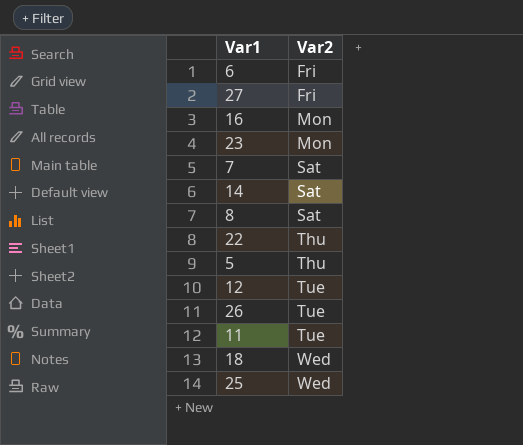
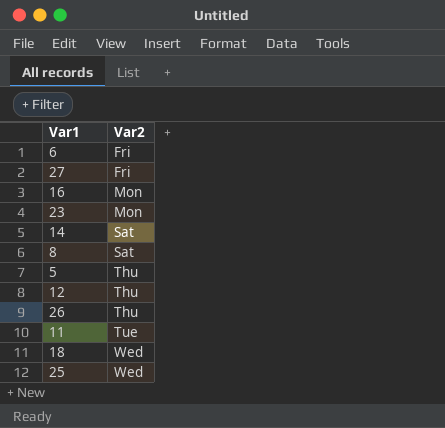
row 7: Sat -> none
row 22: Thu -> none
12 | Var2: Tue -> Thu
26 | Var2: Tue -> Thu

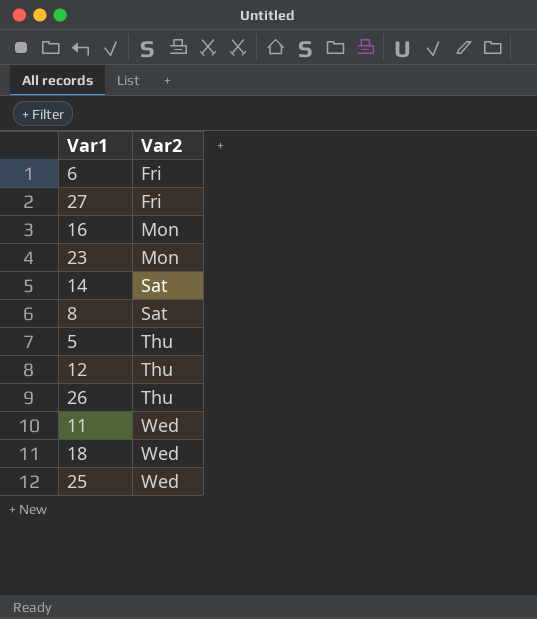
11 | Var2: Tue -> Wed

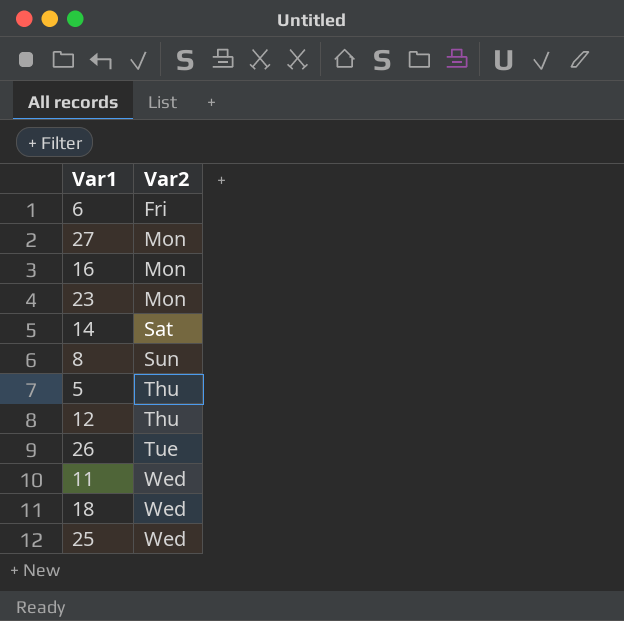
27 | Var2: Fri -> Mon
8 | Var2: Sat -> Sun
26 | Var2: Thu -> Tue

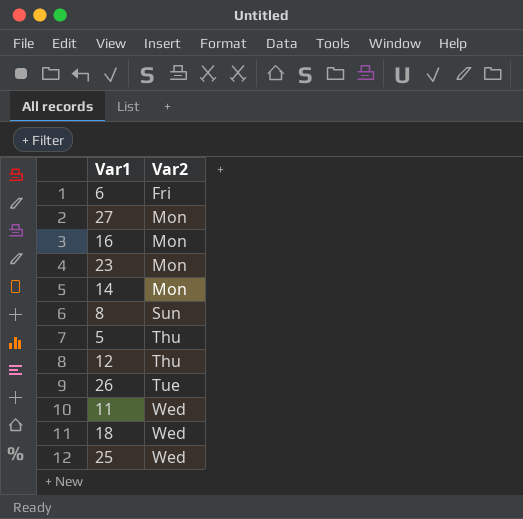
14 | Var2: Sat -> Mon

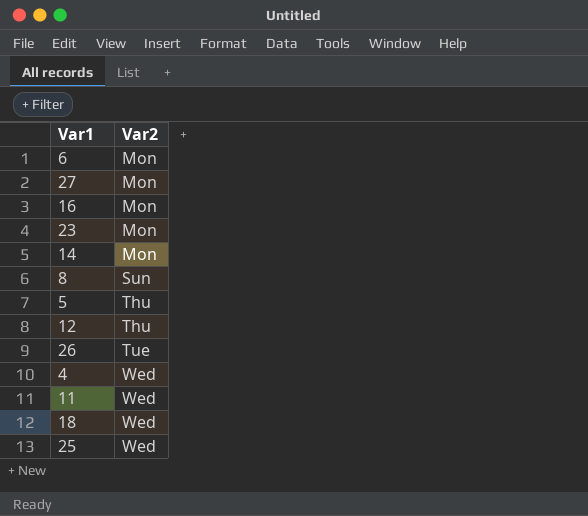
6 | Var2: Fri -> Mon
row 4: none -> Wed

